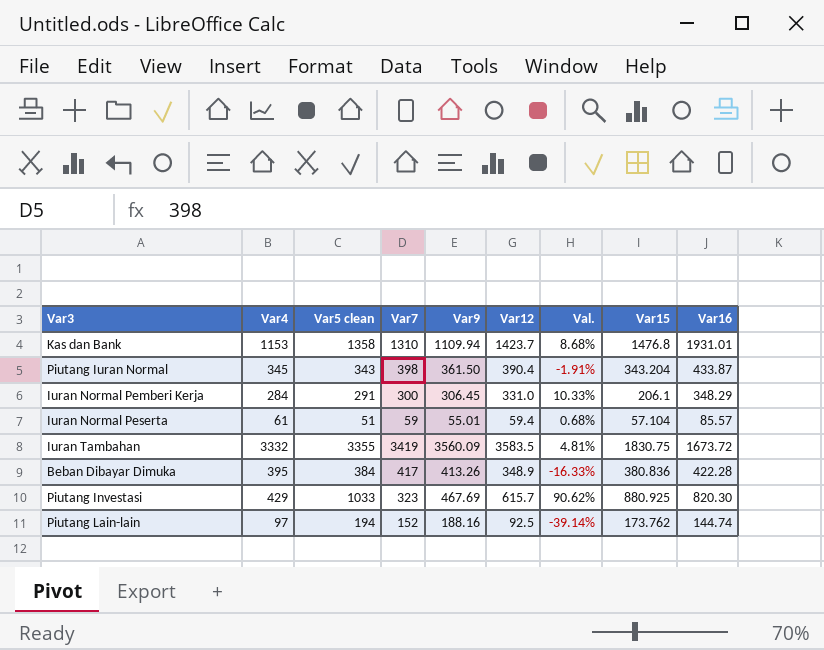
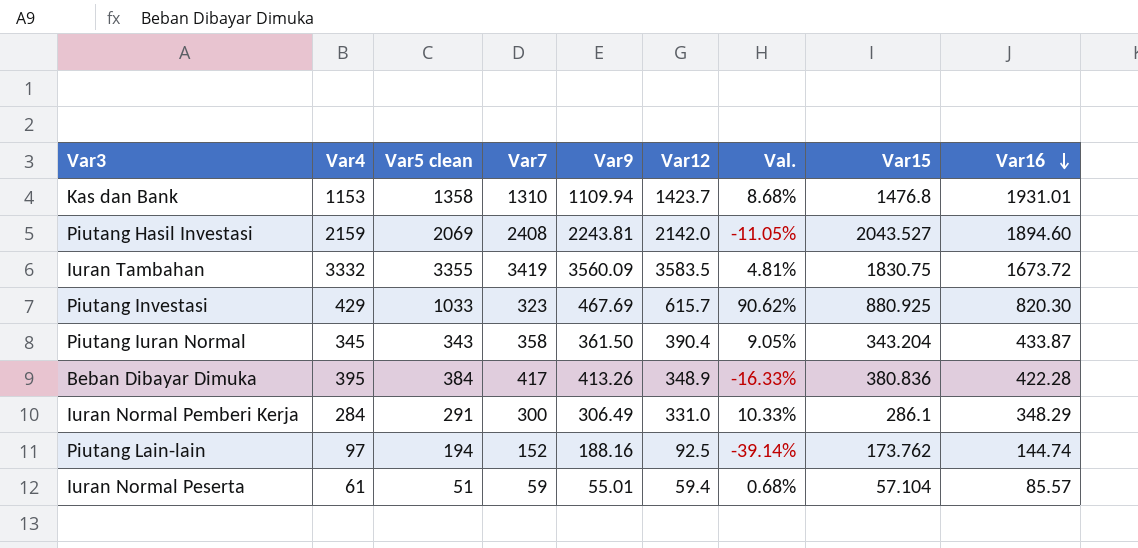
row order: none -> Var16 descending
row Piutang Hasil Investasi: none -> 2159 | 2069 | 2408 | 2243.81 | 2142.0 | -11.05% | 2043.527 | 1894.60
Piutang Iuran Normal | Var7: 398 -> 358
Piutang Iuran Normal | Val.: -1.91% -> 9.05%
Iuran Normal Pemberi Kerja | Var9: 306.45 -> 306.49
Iuran Normal Pemberi Kerja | Var15: 206.1 -> 286.1

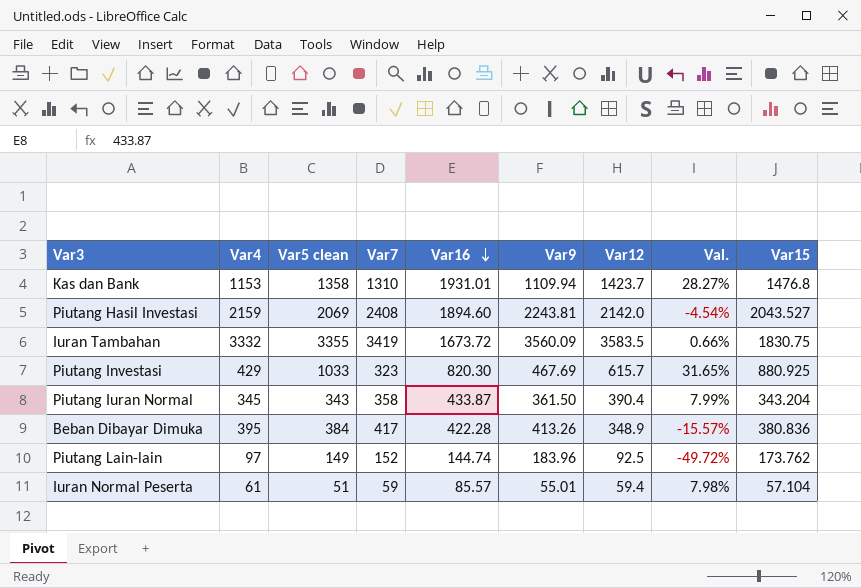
column Var16 | position: 9 -> 5
column Val. | formula: ([Var12] - [Var7]) / [Var7] -> ([Var12] - [Var9]) / [Var9]
row Iuran Normal Pemberi Kerja: 284 | 291 | 300 | 306.49 | 331.0 | 10.33% | 286.1 | 348.29 -> none
Piutang Lain-lain | Var5 clean: 194 -> 149
Piutang Lain-lain | Var9: 188.16 -> 183.96

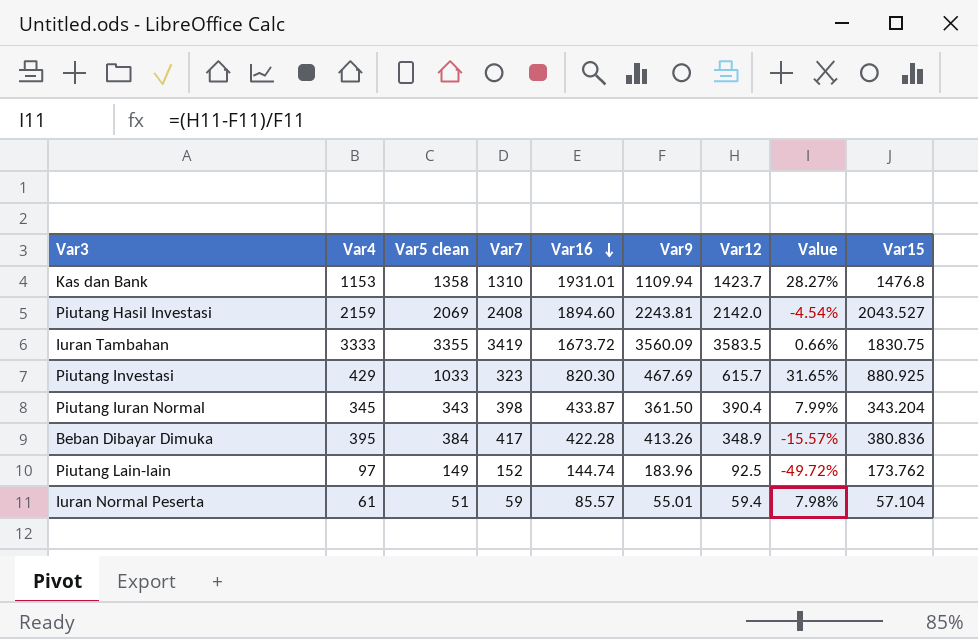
column name: Val. -> Value
Iuran Tambahan | Var4: 3332 -> 3333
Piutang Iuran Normal | Var7: 358 -> 398

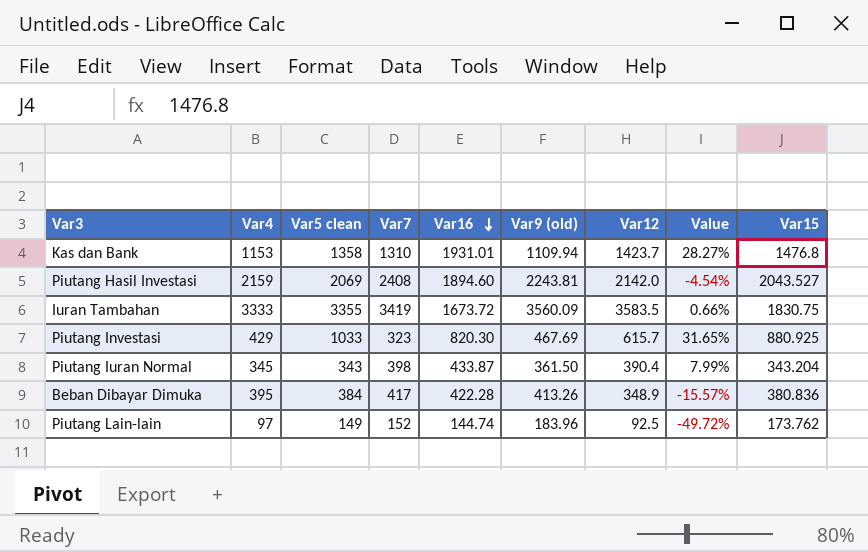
column name: Var9 -> Var9 (old)
row Iuran Normal Peserta: 61 | 51 | 59 | 85.57 | 55.01 | 59.4 | 7.98% | 57.104 -> none

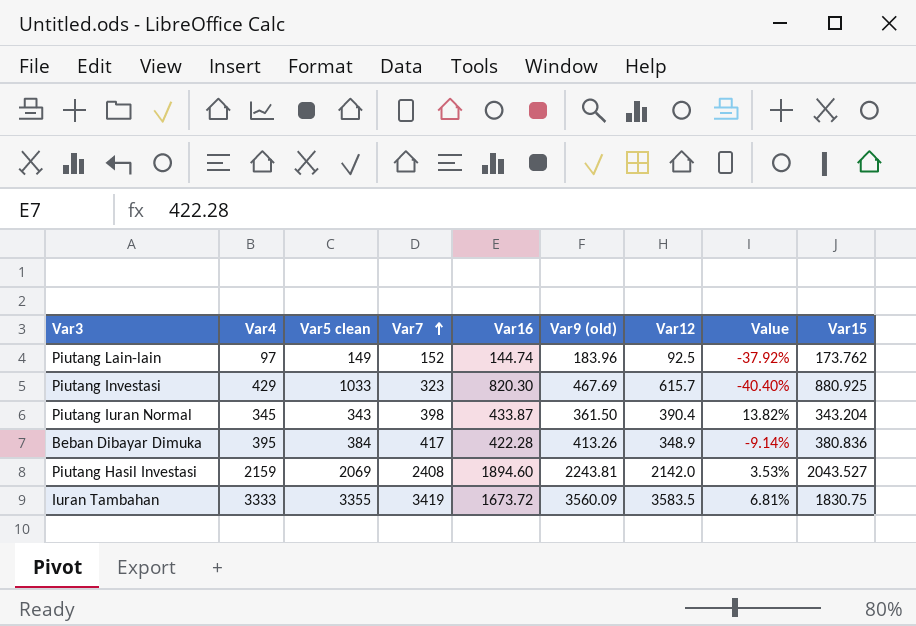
row order: Var16 descending -> Var7 ascending
column Value | formula: ([Var12] - [Var9 (old)]) / [Var9 (old)] -> ([Var12] - [Var5 clean]) / [Var5 clean]
row Kas dan Bank: 1153 | 1358 | 1310 | 1931.01 | 1109.94 | 1423.7 | 28.27% | 1476.8 -> none

